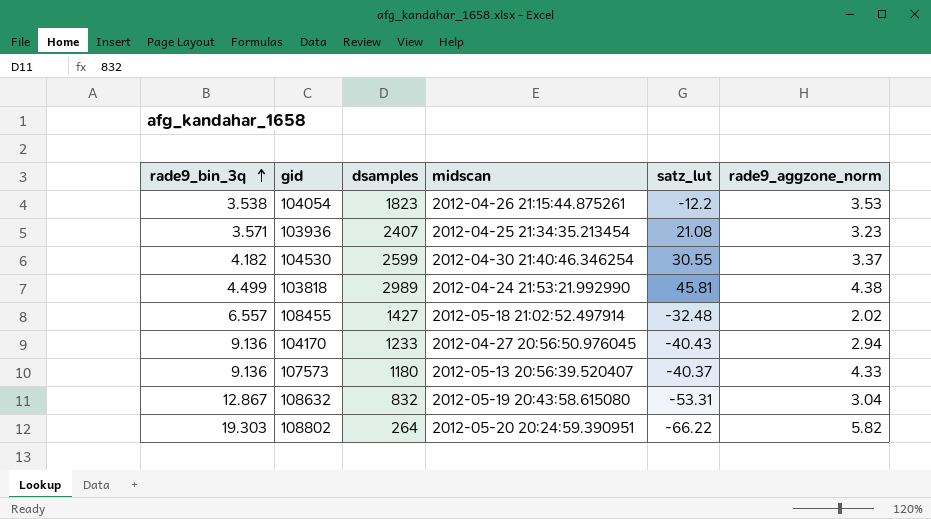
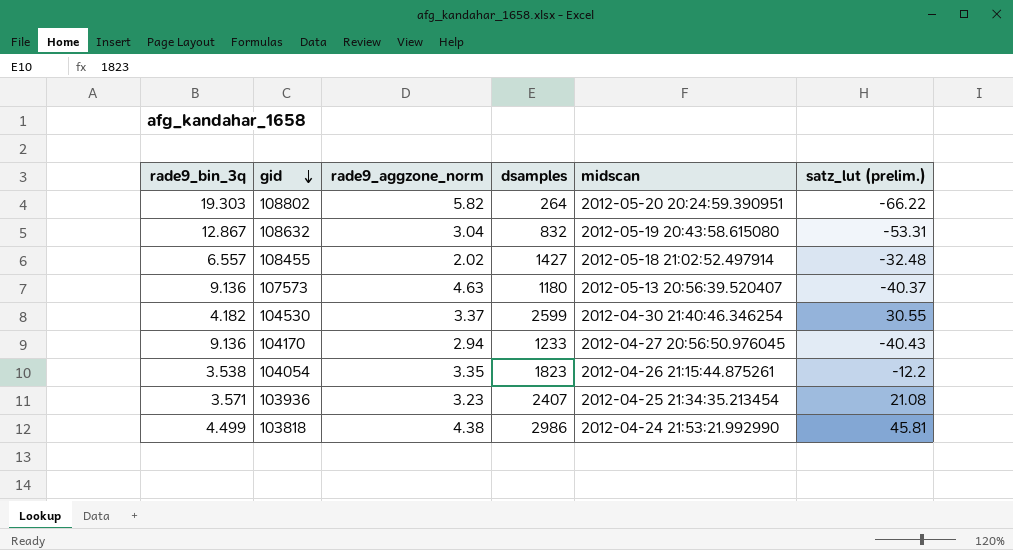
row order: rade9_bin_3q ascending -> gid descending
column rade9_aggzone_norm | position: 6 -> 3
column name: satz_lut -> satz_lut (prelim.)
107573 | rade9_aggzone_norm: 4.33 -> 4.63
104054 | rade9_aggzone_norm: 3.53 -> 3.35
103818 | dsamples: 2989 -> 2986

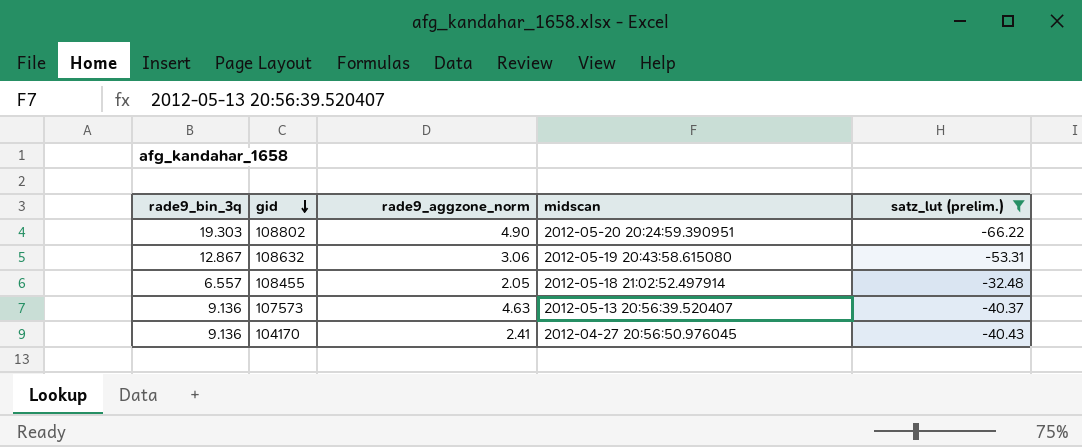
filter: none -> satz_lut (prelim.) <= -32.48
column dsamples | position: 4 -> none
108802 | rade9_aggzone_norm: 5.82 -> 4.90
108632 | rade9_aggzone_norm: 3.04 -> 3.06
108455 | rade9_aggzone_norm: 2.02 -> 2.05
104170 | rade9_aggzone_norm: 2.94 -> 2.41

